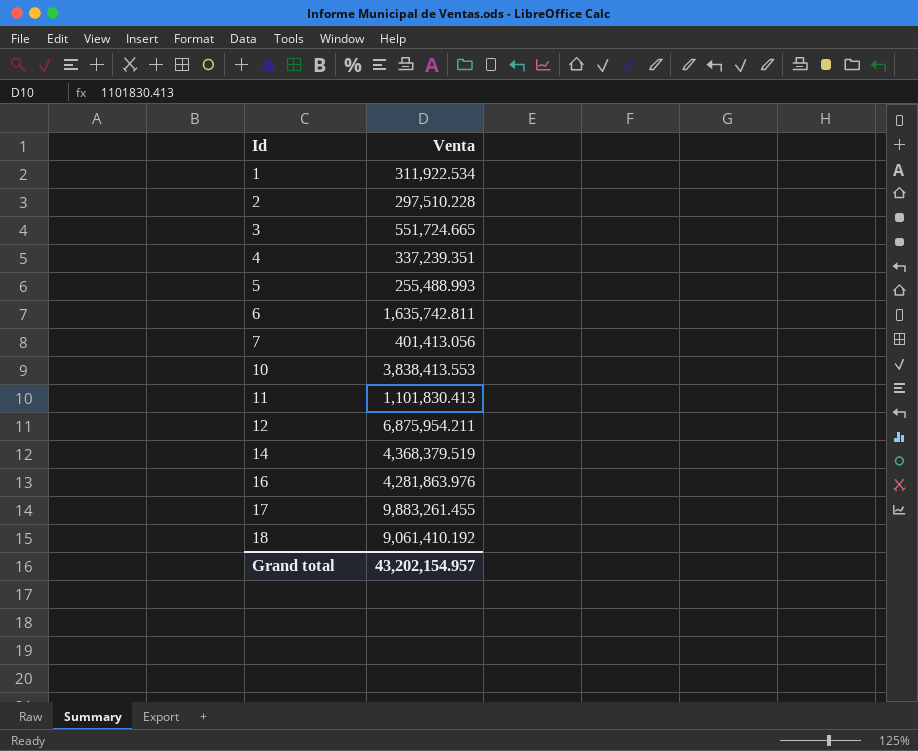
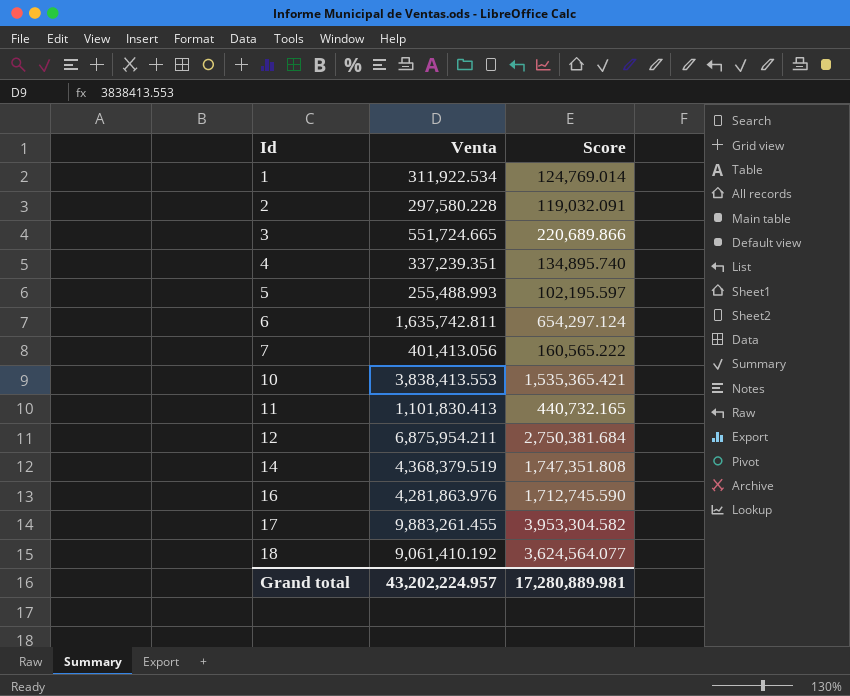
column Score | formula: none -> [Venta] * 0.4
2 | Venta: 297,510.228 -> 297,580.228
Grand total | Venta: 43,202,154.957 -> 43,202,224.957

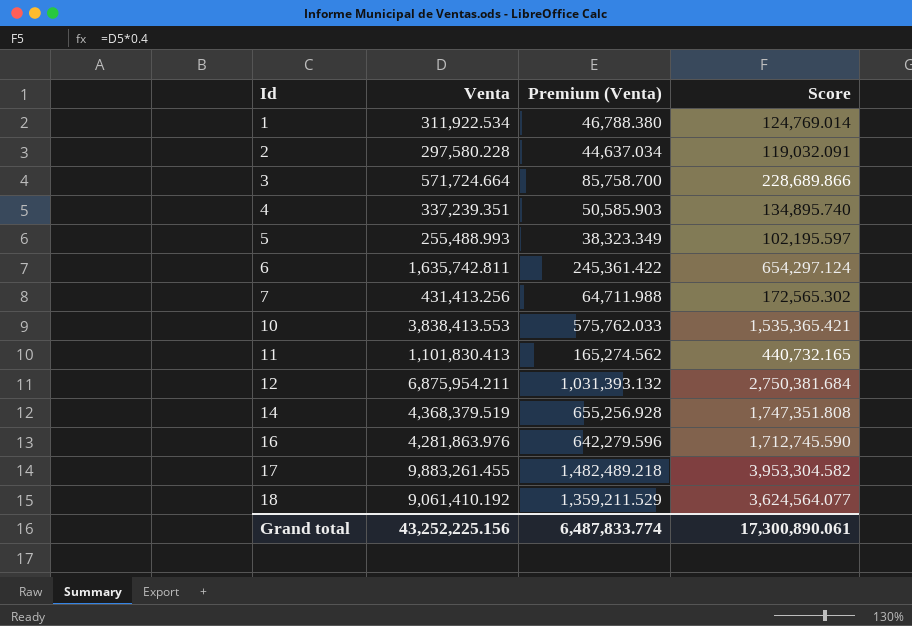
column Premium (Venta) | formula: none -> [Venta] * 0.15
3 | Venta: 551,724.665 -> 571,724.664
3 | Score: 220,689.866 -> 228,689.866
7 | Venta: 401,413.056 -> 431,413.256
7 | Score: 160,565.222 -> 172,565.302
Grand total | Venta: 43,202,224.957 -> 43,252,225.156
Grand total | Score: 17,280,889.981 -> 17,300,890.061

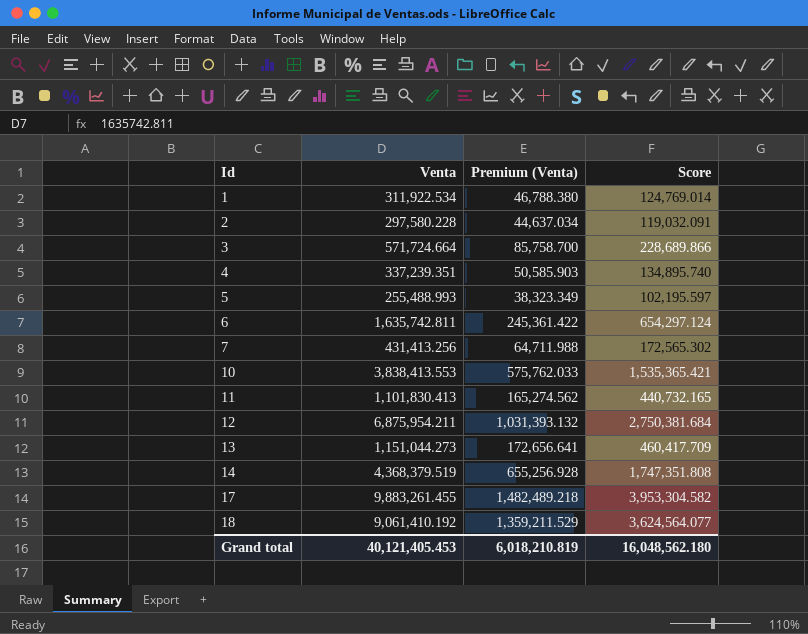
row 16: 4,281,863.976 | 642,279.596 | 1,712,745.590 -> none
row 13: none -> 1,151,044.273 | 172,656.641 | 460,417.709
Grand total | Venta: 43,252,225.156 -> 40,121,405.453
Grand total | Premium (Venta): 6,487,833.774 -> 6,018,210.819
Grand total | Score: 17,300,890.061 -> 16,048,562.180

